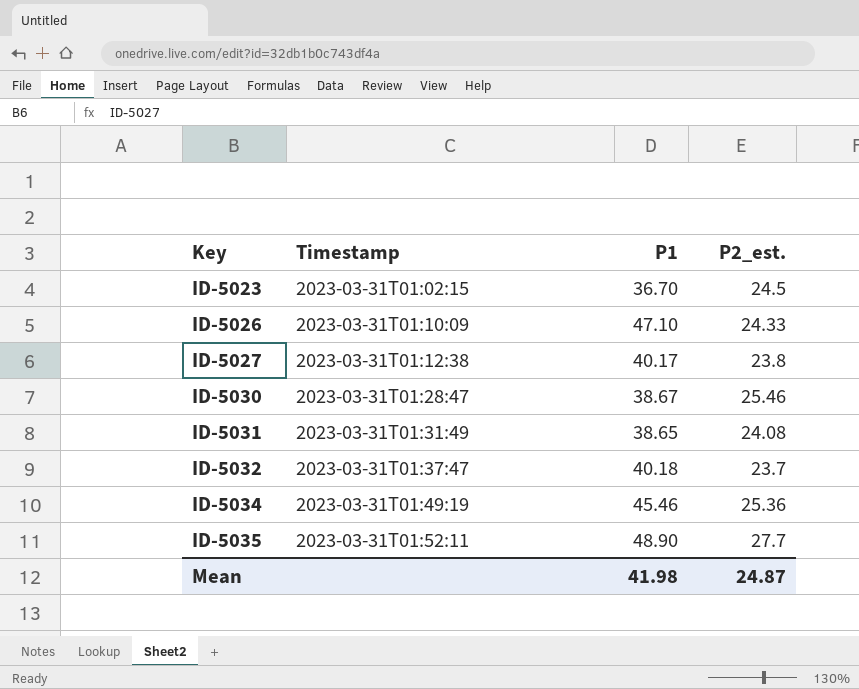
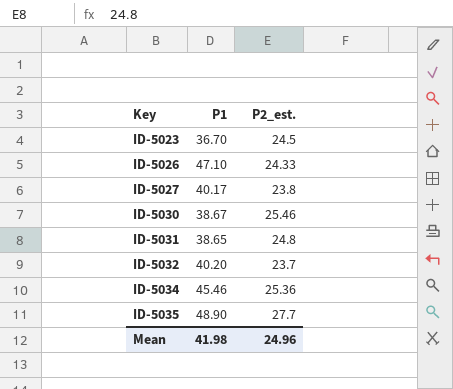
column Timestamp | position: 2 -> none
ID-5031 | P2_est.: 24.08 -> 24.8
ID-5032 | P1: 40.18 -> 40.20
Mean | P2_est.: 24.87 -> 24.96

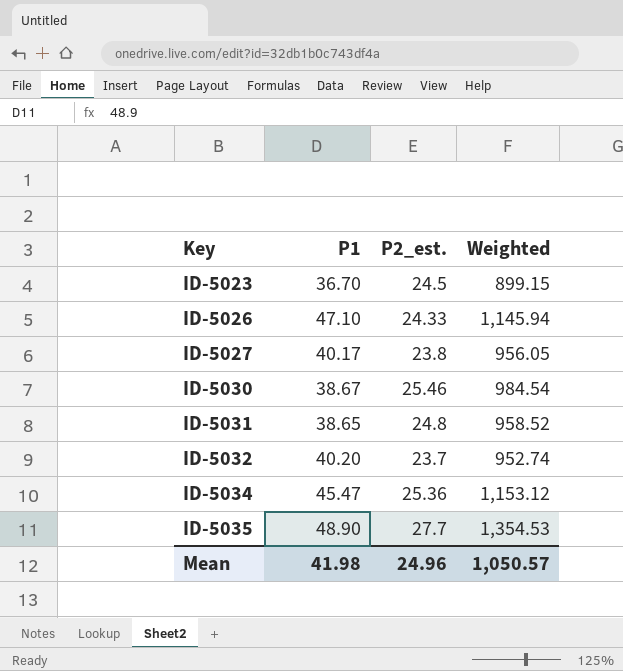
column Weighted | formula: none -> [P1] * [P2_est.]
ID-5034 | P1: 45.46 -> 45.47

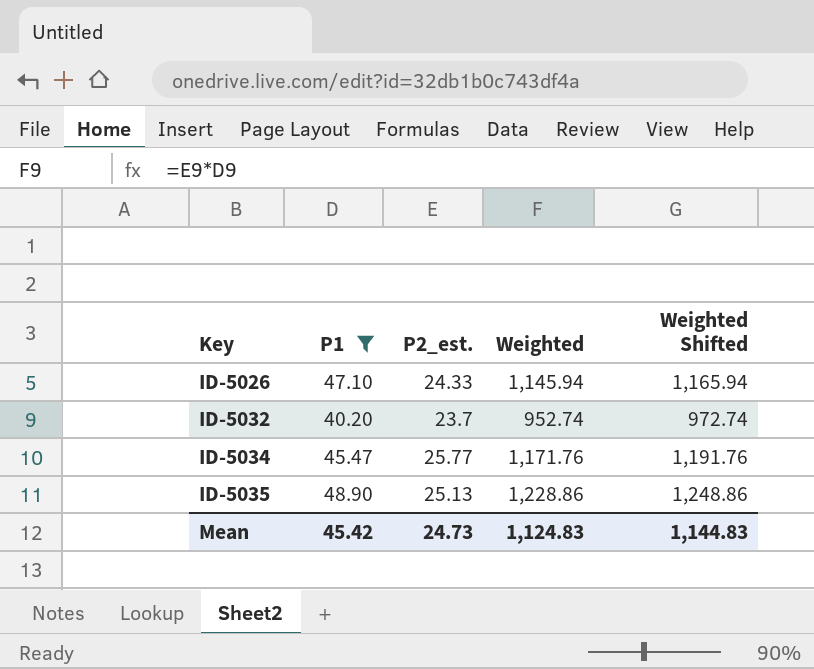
filter: none -> P1 >= 40.20
column Weighted Shifted | formula: none -> [Weighted] + 20
ID-5034 | P2_est.: 25.36 -> 25.77
ID-5034 | Weighted: 1,153.12 -> 1,171.76
ID-5035 | P2_est.: 27.7 -> 25.13
ID-5035 | Weighted: 1,354.53 -> 1,228.86
Mean | P1: 41.98 -> 45.42
Mean | P2_est.: 24.96 -> 24.73
Mean | Weighted: 1,050.57 -> 1,124.83

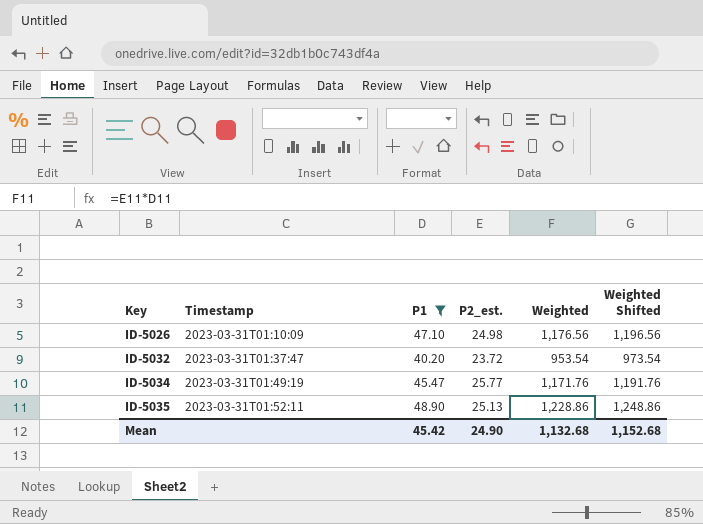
column Timestamp | position: none -> 2
ID-5026 | P2_est.: 24.33 -> 24.98
ID-5026 | Weighted: 1,145.94 -> 1,176.56
ID-5026 | Weighted Shifted: 1,165.94 -> 1,196.56
ID-5032 | P2_est.: 23.7 -> 23.72
ID-5032 | Weighted: 952.74 -> 953.54
ID-5032 | Weighted Shifted: 972.74 -> 973.54
Mean | P2_est.: 24.73 -> 24.90
Mean | Weighted: 1,124.83 -> 1,132.68
Mean | Weighted Shifted: 1,144.83 -> 1,152.68

